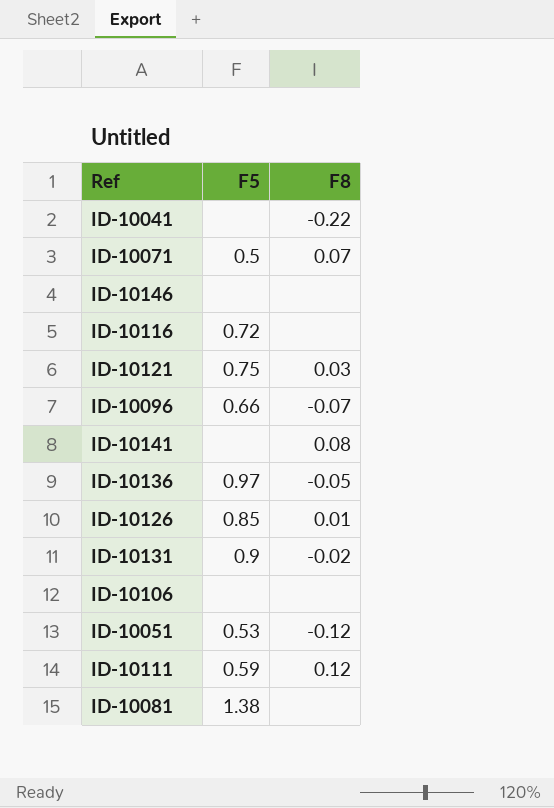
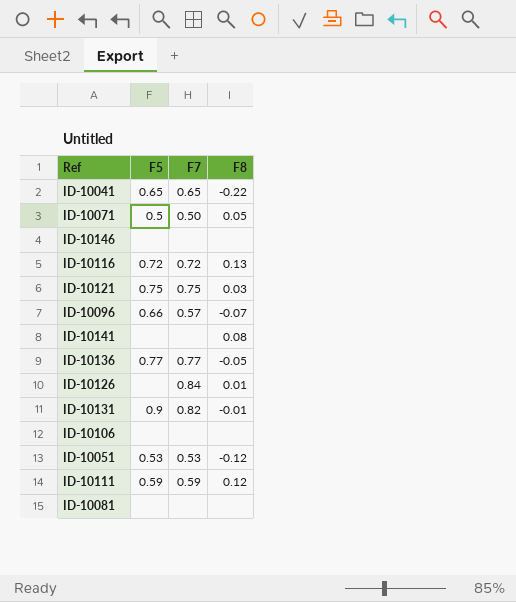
column F7 | position: none -> 3
ID-10041 | F5: none -> 0.65
ID-10071 | F8: 0.07 -> 0.05
ID-10116 | F8: none -> 0.13
ID-10136 | F5: 0.97 -> 0.77
ID-10126 | F5: 0.85 -> none
ID-10131 | F8: -0.02 -> -0.01
ID-10081 | F5: 1.38 -> none

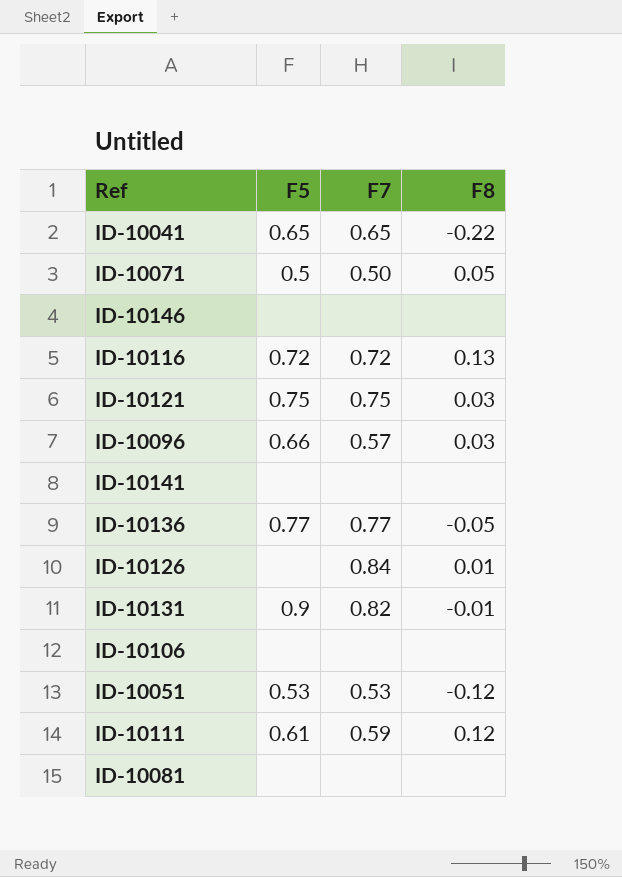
ID-10096 | F8: -0.07 -> 0.03
ID-10141 | F8: 0.08 -> none
ID-10111 | F5: 0.59 -> 0.61

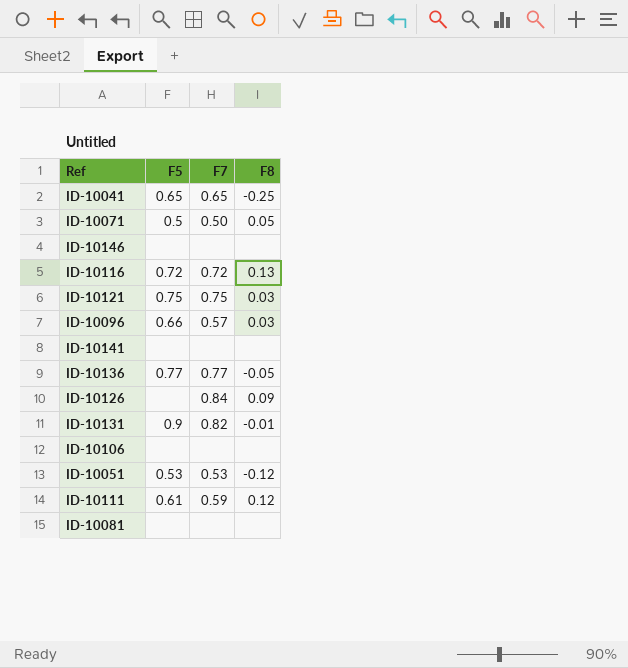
ID-10041 | F8: -0.22 -> -0.25
ID-10126 | F8: 0.01 -> 0.09

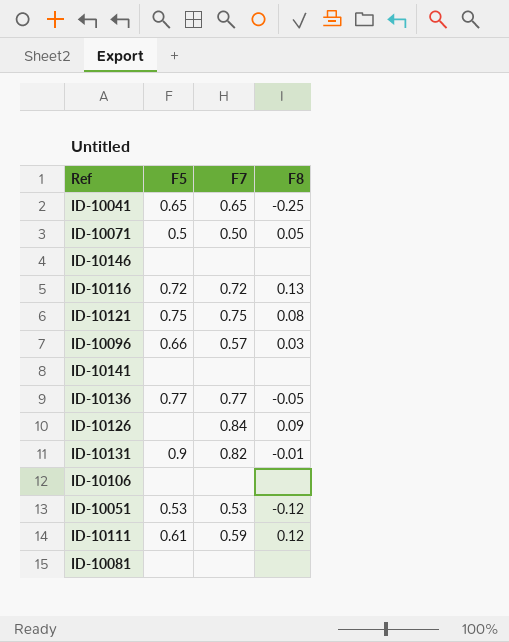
ID-10121 | F8: 0.03 -> 0.08

